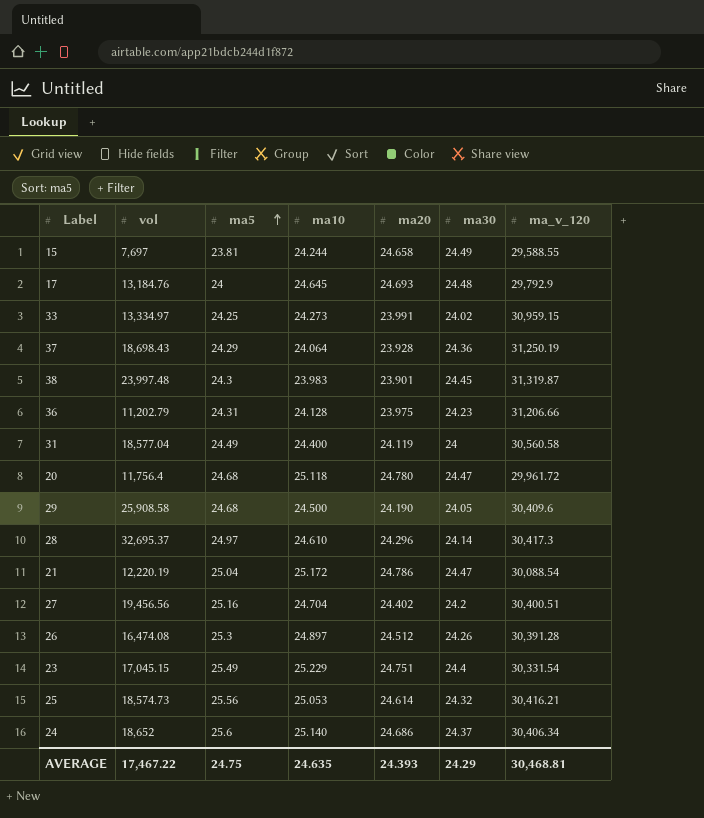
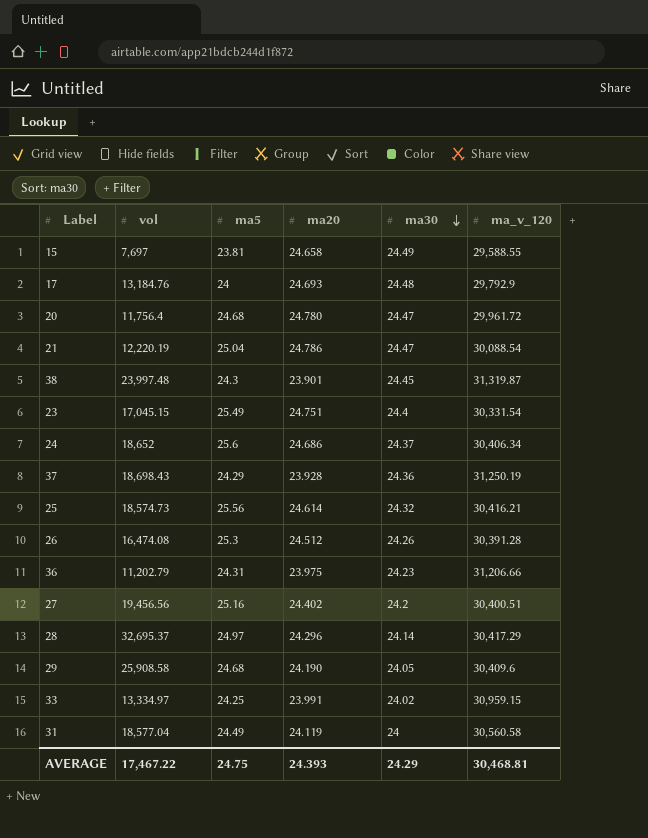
row order: ma5 ascending -> ma30 descending
column ma10 | position: 4 -> none
28 | ma_v_120: 30,417.3 -> 30,417.29

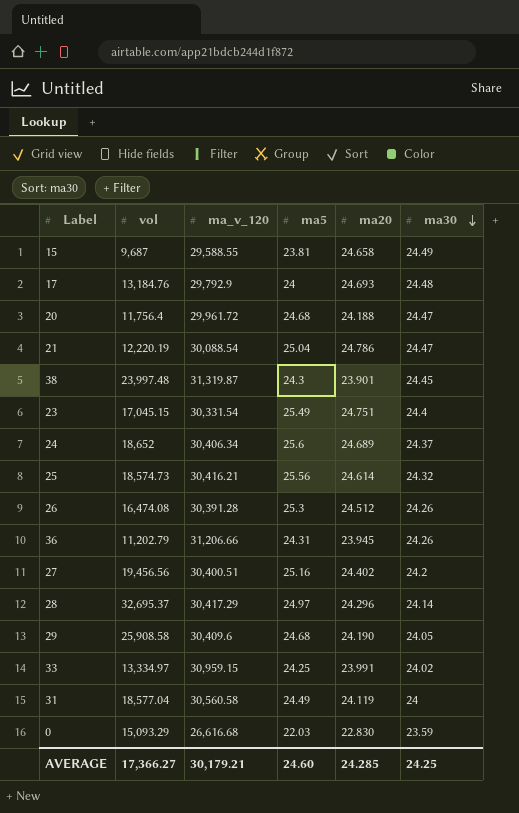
column ma_v_120 | position: 6 -> 3
row 37: 18,698.43 | 24.29 | 23.928 | 24.36 | 31,250.19 -> none
15 | vol: 7,697 -> 9,687
20 | ma20: 24.780 -> 24.188
24 | ma20: 24.686 -> 24.689
36 | ma20: 23.975 -> 23.945
36 | ma30: 24.23 -> 24.26
row 0: none -> 15,093.29 | 26,616.68 | 22.03 | 22.830 | 23.59
AVERAGE | vol: 17,467.22 -> 17,366.27
AVERAGE | ma_v_120: 30,468.81 -> 30,179.21
AVERAGE | ma5: 24.75 -> 24.60
AVERAGE | ma20: 24.393 -> 24.285
AVERAGE | ma30: 24.29 -> 24.25

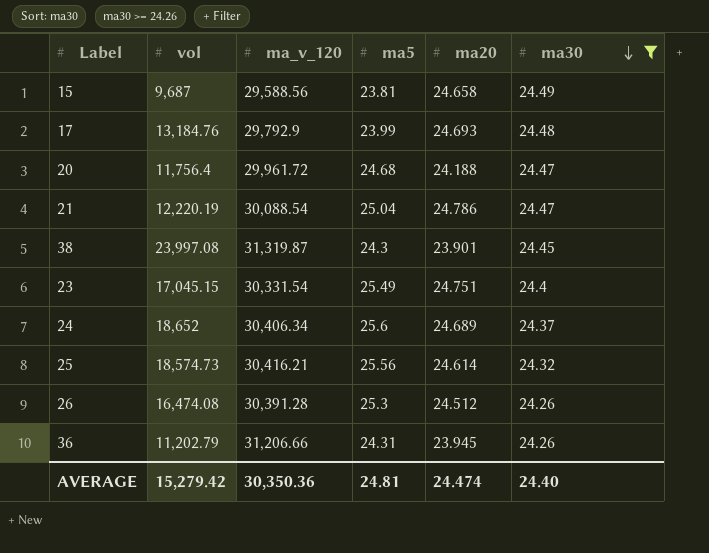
filter: none -> ma30 >= 24.26
15 | ma_v_120: 29,588.55 -> 29,588.56
17 | ma5: 24 -> 23.99
38 | vol: 23,997.48 -> 23,997.08
AVERAGE | vol: 17,366.27 -> 15,279.42
AVERAGE | ma_v_120: 30,179.21 -> 30,350.36
AVERAGE | ma5: 24.60 -> 24.81
AVERAGE | ma20: 24.285 -> 24.474
AVERAGE | ma30: 24.25 -> 24.40

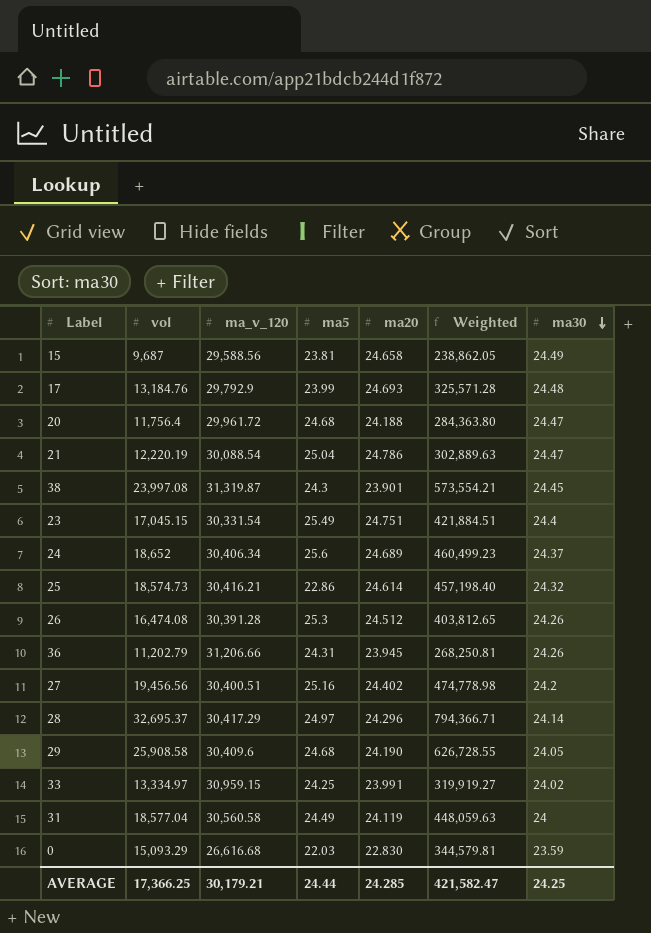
filter: ma30 >= 24.26 -> none
column Weighted | formula: none -> [vol] * [ma20]
25 | ma5: 25.56 -> 22.86
AVERAGE | vol: 15,279.42 -> 17,366.25
AVERAGE | ma_v_120: 30,350.36 -> 30,179.21
AVERAGE | ma5: 24.81 -> 24.44
AVERAGE | ma20: 24.474 -> 24.285
AVERAGE | ma30: 24.40 -> 24.25

